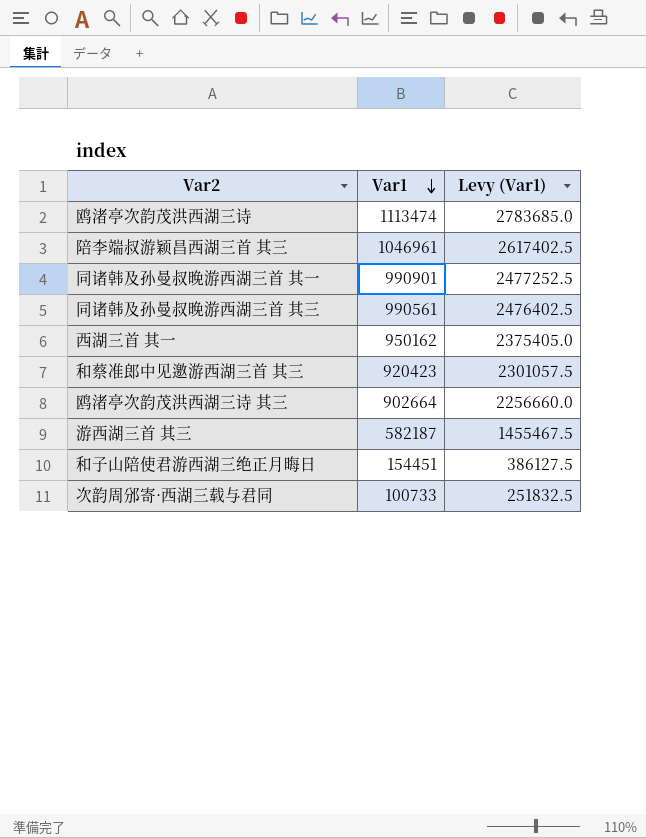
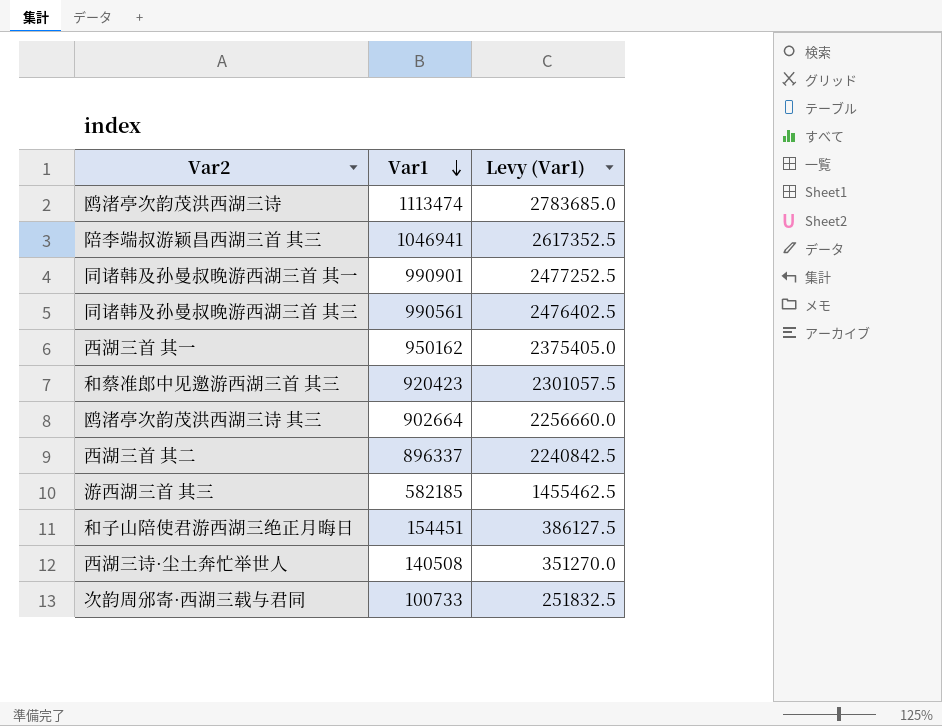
陪李端叔游颖昌西湖三首 其三 | Var1: 1046961 -> 1046941
陪李端叔游颖昌西湖三首 其三 | Levy (Var1): 2617402.5 -> 2617352.5
row 西湖三首 其二: none -> 896337 | 2240842.5
游西湖三首 其三 | Var1: 582187 -> 582185
游西湖三首 其三 | Levy (Var1): 1455467.5 -> 1455462.5
row 西湖三诗·尘土奔忙举世人: none -> 140508 | 351270.0

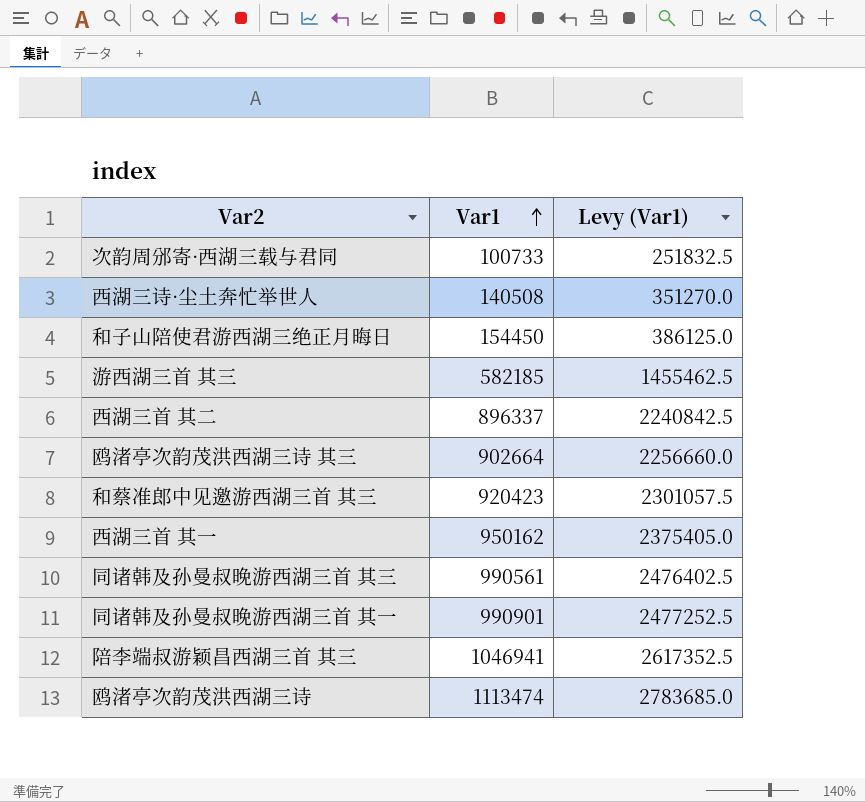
row order: Var1 descending -> Var1 ascending
和子山陪使君游西湖三绝正月晦日 | Var1: 154451 -> 154450
和子山陪使君游西湖三绝正月晦日 | Levy (Var1): 386127.5 -> 386125.0

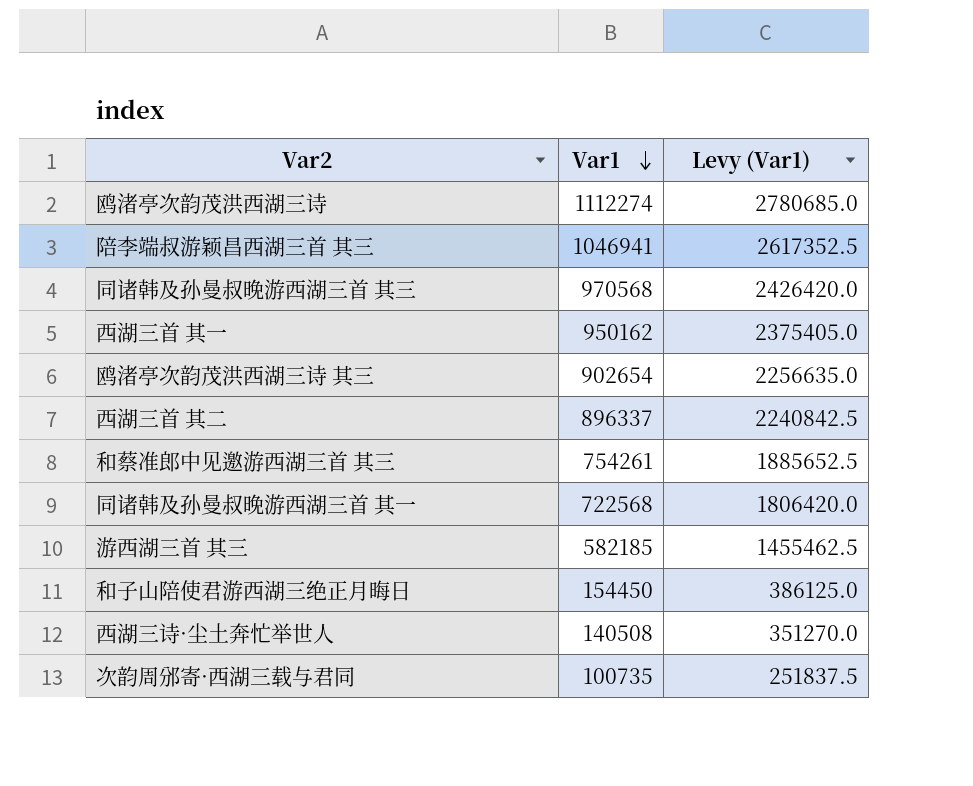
row order: Var1 ascending -> Var1 descending
鸥渚亭次韵茂洪西湖三诗 | Var1: 1113474 -> 1112274
鸥渚亭次韵茂洪西湖三诗 | Levy (Var1): 2783685.0 -> 2780685.0
同诸韩及孙曼叔晚游西湖三首 其三 | Var1: 990561 -> 970568
同诸韩及孙曼叔晚游西湖三首 其三 | Levy (Var1): 2476402.5 -> 2426420.0
鸥渚亭次韵茂洪西湖三诗 其三 | Var1: 902664 -> 902654
鸥渚亭次韵茂洪西湖三诗 其三 | Levy (Var1): 2256660.0 -> 2256635.0
和蔡准郎中见邀游西湖三首 其三 | Var1: 920423 -> 754261
和蔡准郎中见邀游西湖三首 其三 | Levy (Var1): 2301057.5 -> 1885652.5
同诸韩及孙曼叔晚游西湖三首 其一 | Var1: 990901 -> 722568
同诸韩及孙曼叔晚游西湖三首 其一 | Levy (Var1): 2477252.5 -> 1806420.0
次韵周邠寄·西湖三载与君同 | Var1: 100733 -> 100735
次韵周邠寄·西湖三载与君同 | Levy (Var1): 251832.5 -> 251837.5

